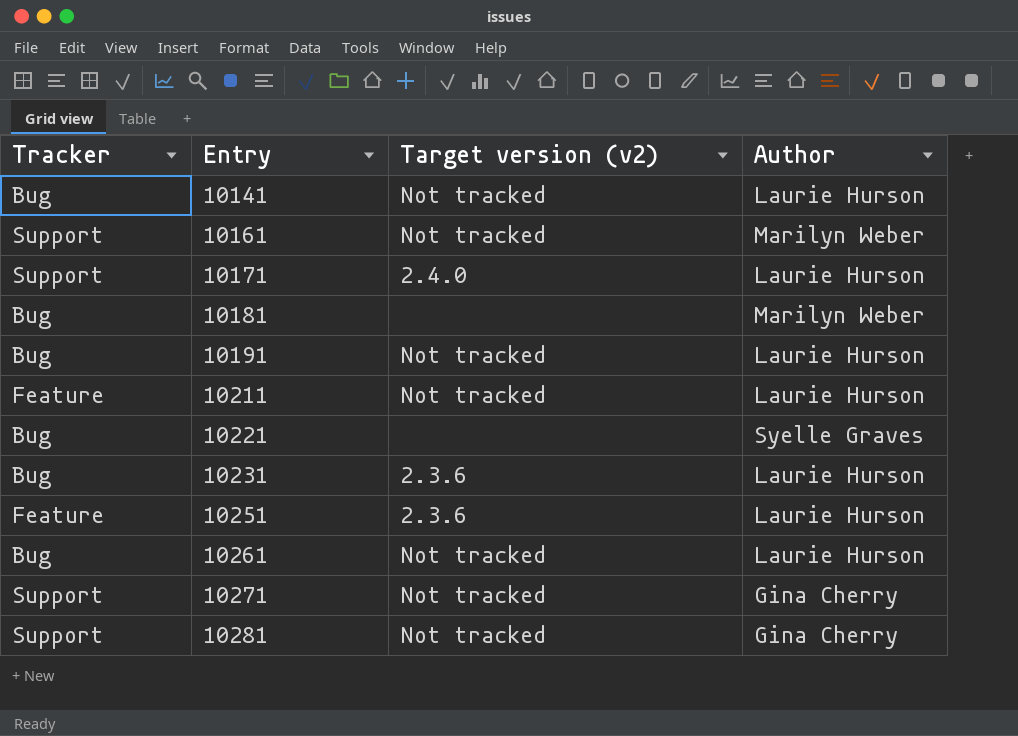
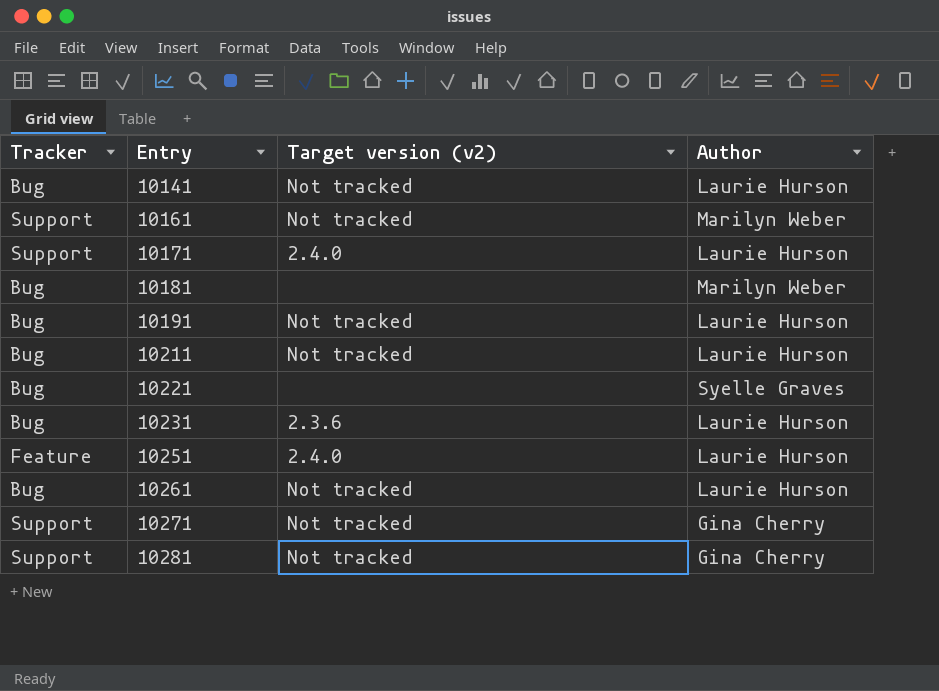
10211 | Tracker: Feature -> Bug
10251 | Target version (v2): 2.3.6 -> 2.4.0

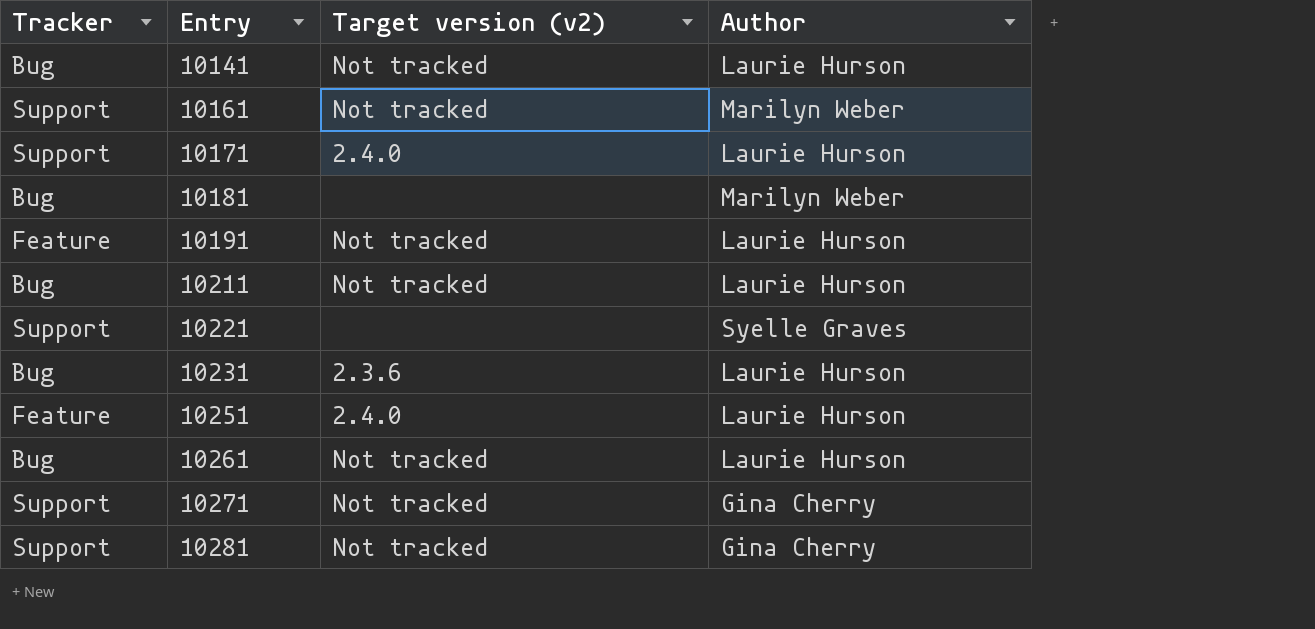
10191 | Tracker: Bug -> Feature
10221 | Tracker: Bug -> Support

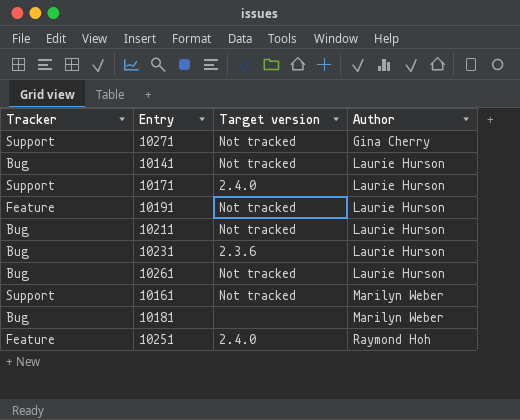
row order: Entry ascending -> Author ascending
column name: Target version (v2) -> Target version
row 10221: Support | none | Syelle Graves -> none
row 10281: Support | Not tracked | Gina Cherry -> none
10251 | Author: Laurie Hurson -> Raymond Hoh

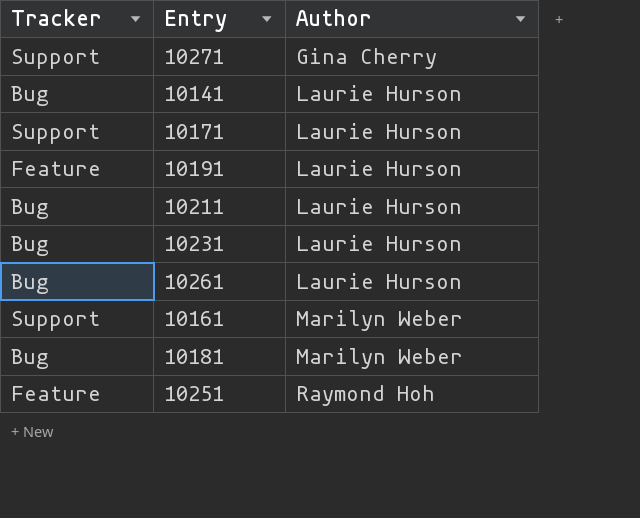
column Target version | position: 3 -> none

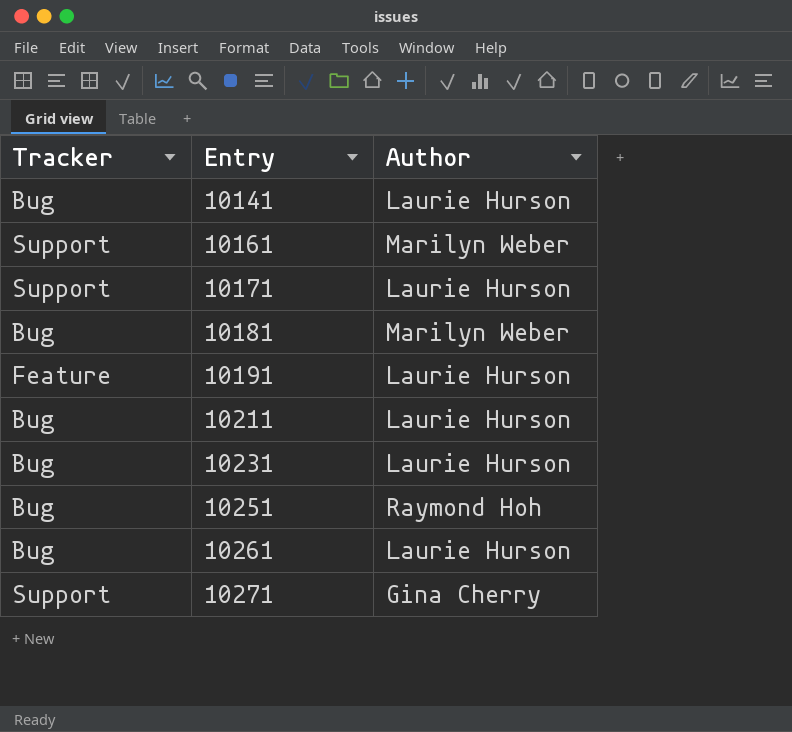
row order: Author ascending -> Entry ascending
10251 | Tracker: Feature -> Bug

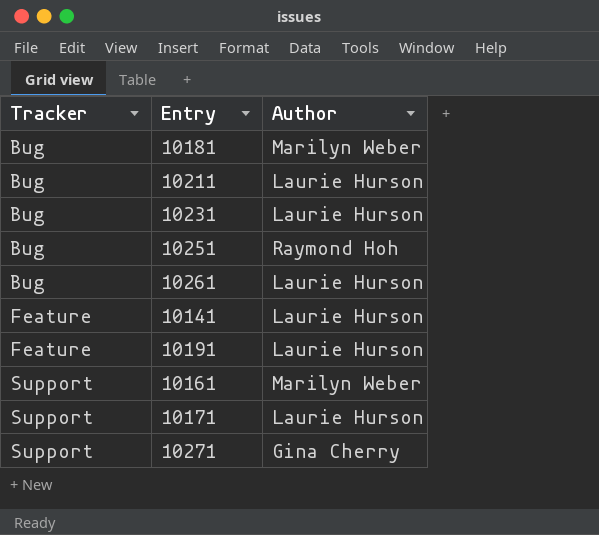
row order: Entry ascending -> Tracker ascending
10141 | Tracker: Bug -> Feature

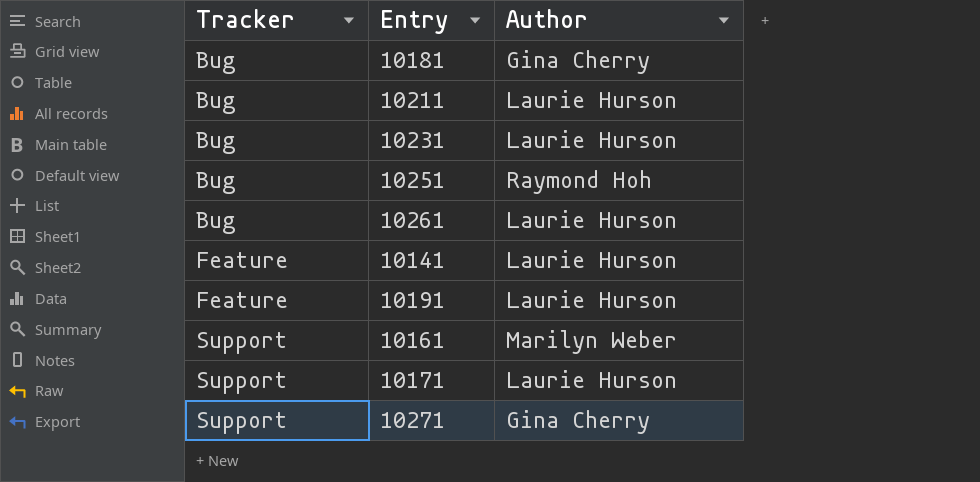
10181 | Author: Marilyn Weber -> Gina Cherry

